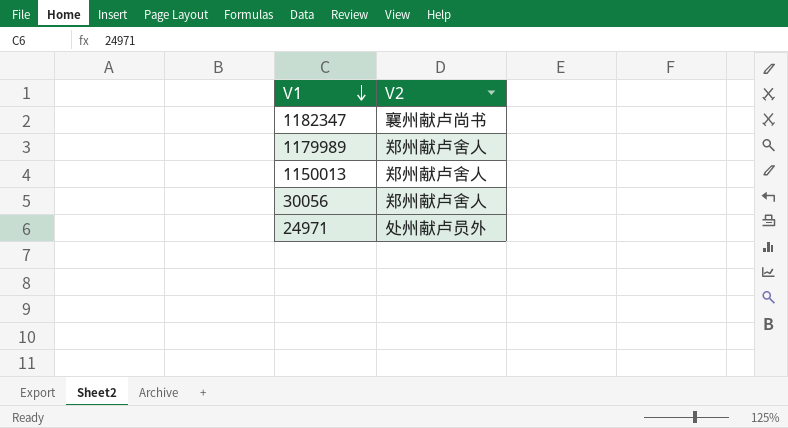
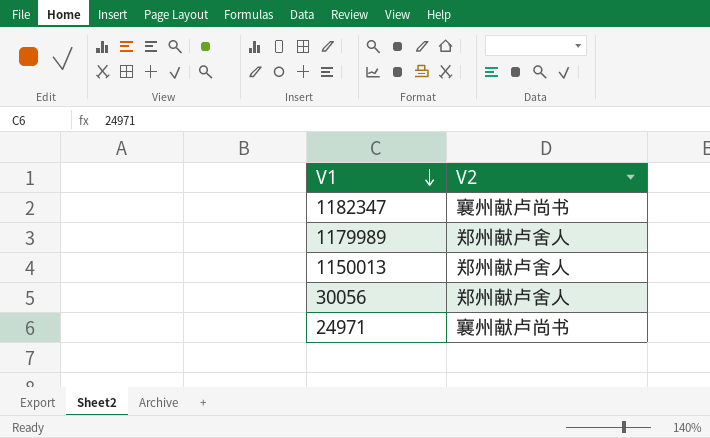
24971 | V2: 处州献卢员外 -> 襄州献卢尚书

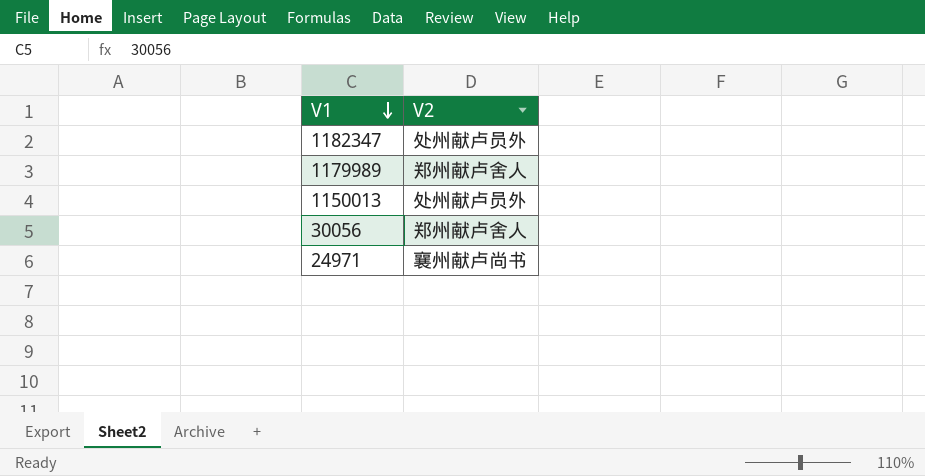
1182347 | V2: 襄州献卢尚书 -> 处州献卢员外
1150013 | V2: 郑州献卢舍人 -> 处州献卢员外

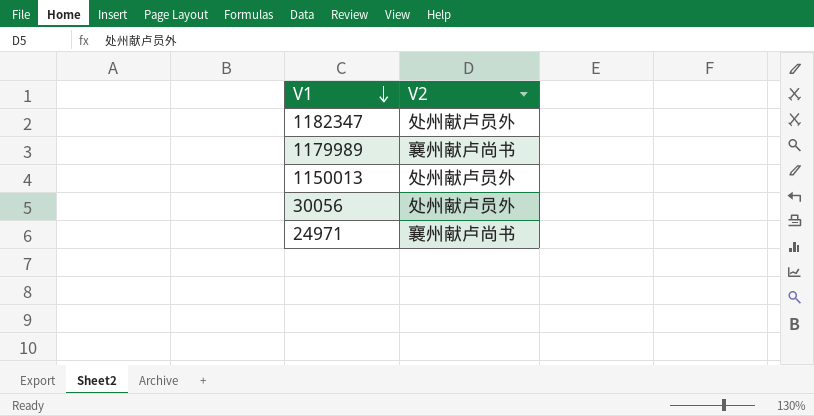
1179989 | V2: 郑州献卢舍人 -> 襄州献卢尚书
30056 | V2: 郑州献卢舍人 -> 处州献卢员外

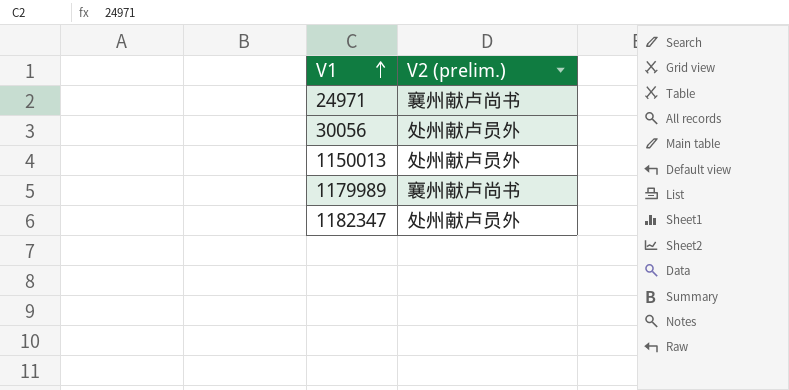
row order: V1 descending -> V1 ascending
column name: V2 -> V2 (prelim.)

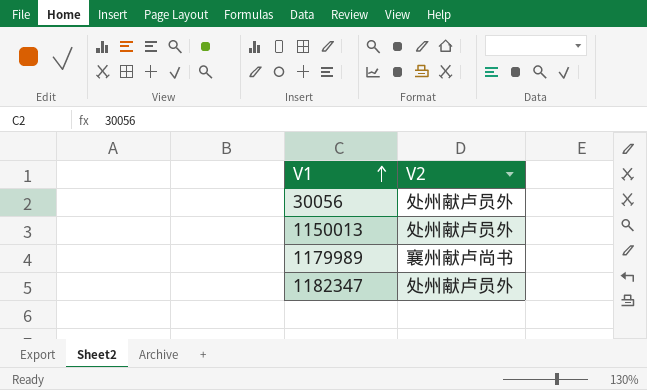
column name: V2 (prelim.) -> V2
row 24971: 襄州献卢尚书 -> none

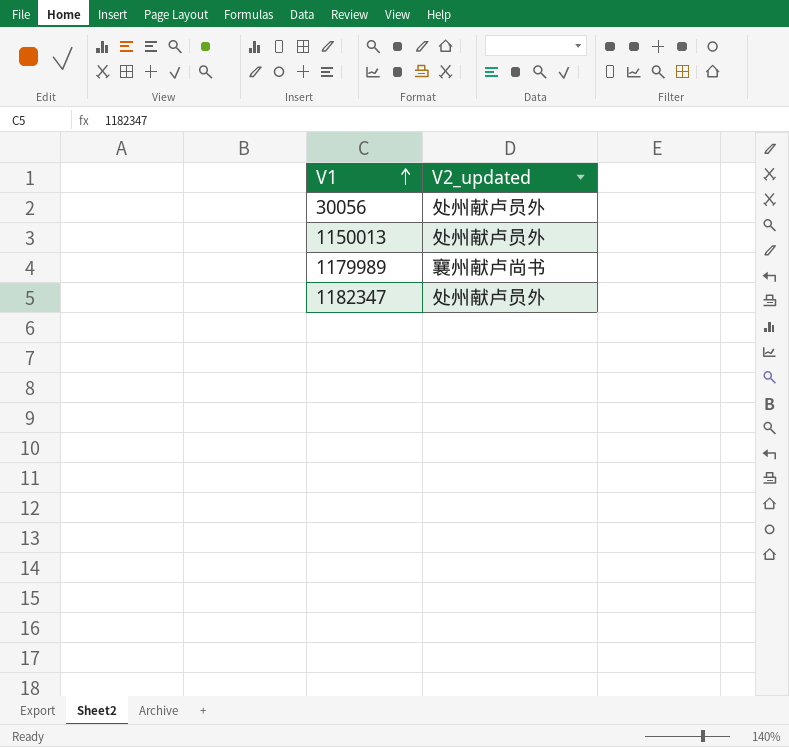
column name: V2 -> V2_updated

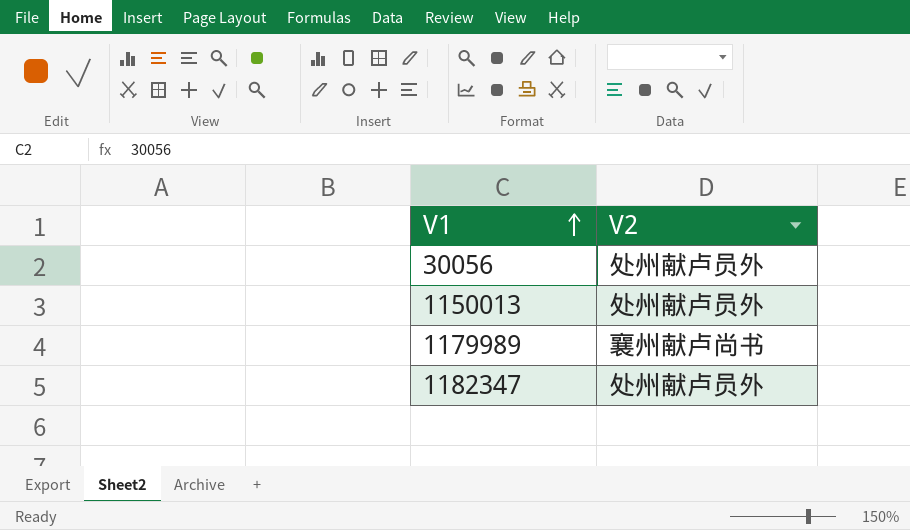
column name: V2_updated -> V2

